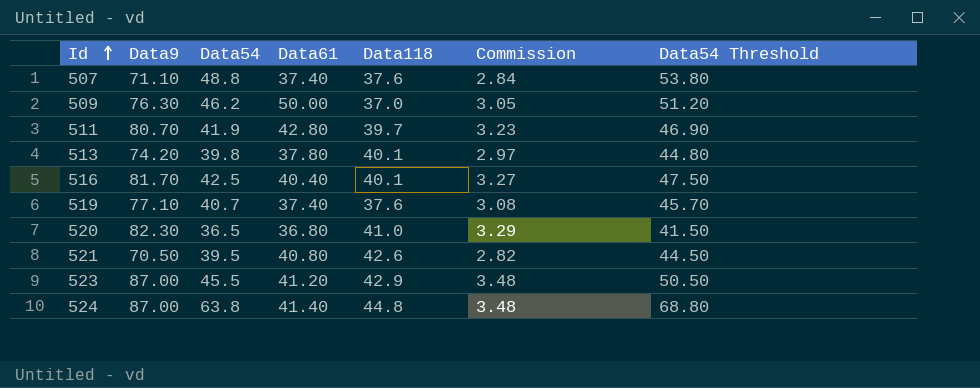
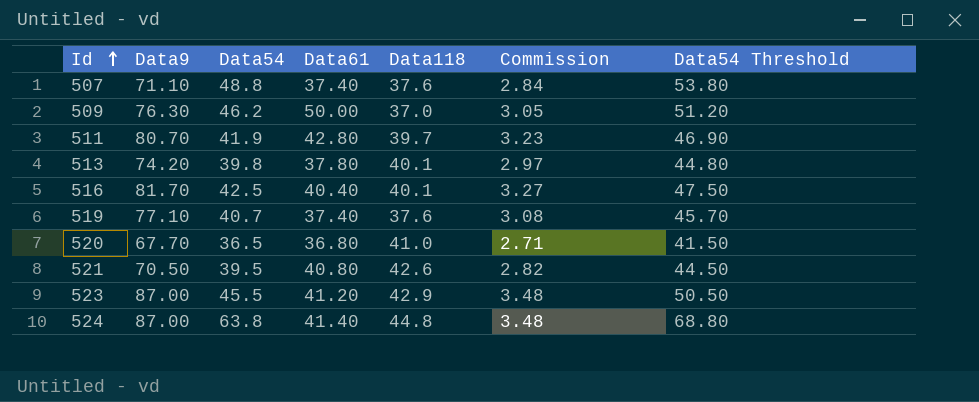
520 | Data9: 82.30 -> 67.70
520 | Commission: 3.29 -> 2.71

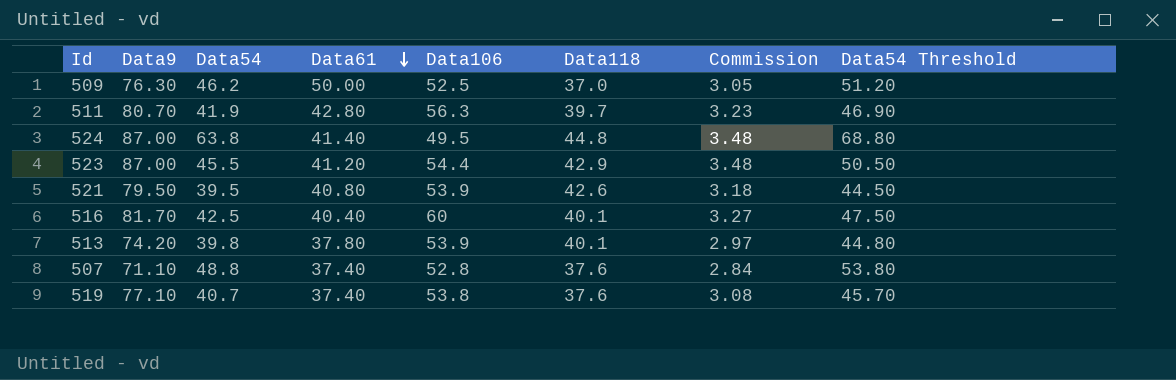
row order: Id ascending -> Data61 descending
column Data106 | position: none -> 5
row 520: 67.70 | 36.5 | 36.80 | 41.0 | 2.71 | 41.50 -> none
521 | Data9: 70.50 -> 79.50
521 | Commission: 2.82 -> 3.18

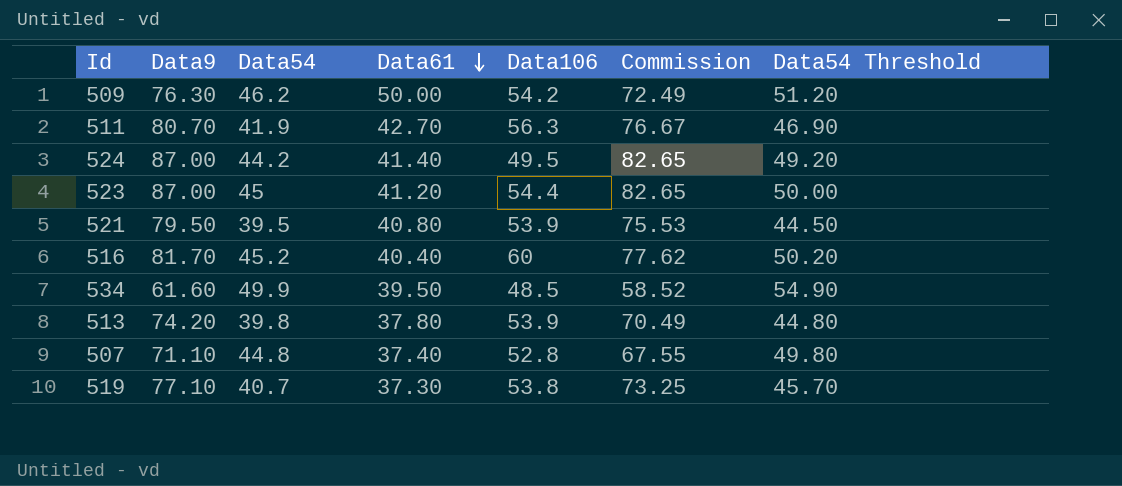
column Data118 | position: 6 -> none
column Commission | formula: [Data9] * 0.04 -> [Data9] * 0.95
509 | Data106: 52.5 -> 54.2
511 | Data61: 42.80 -> 42.70
524 | Data54: 63.8 -> 44.2
524 | Data54 Threshold: 68.80 -> 49.20
523 | Data54: 45.5 -> 45
523 | Data54 Threshold: 50.50 -> 50.00
516 | Data54: 42.5 -> 45.2
516 | Data54 Threshold: 47.50 -> 50.20
row 534: none -> 61.60 | 49.9 | 39.50 | 48.5 | 58.52 | 54.90
507 | Data54: 48.8 -> 44.8
507 | Data54 Threshold: 53.80 -> 49.80
519 | Data61: 37.40 -> 37.30

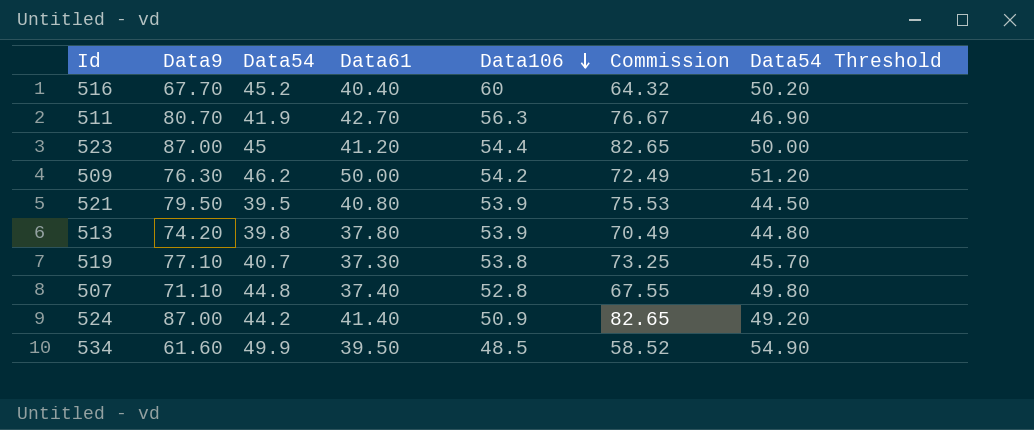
row order: Data61 descending -> Data106 descending
516 | Data9: 81.70 -> 67.70
516 | Commission: 77.62 -> 64.32
524 | Data106: 49.5 -> 50.9

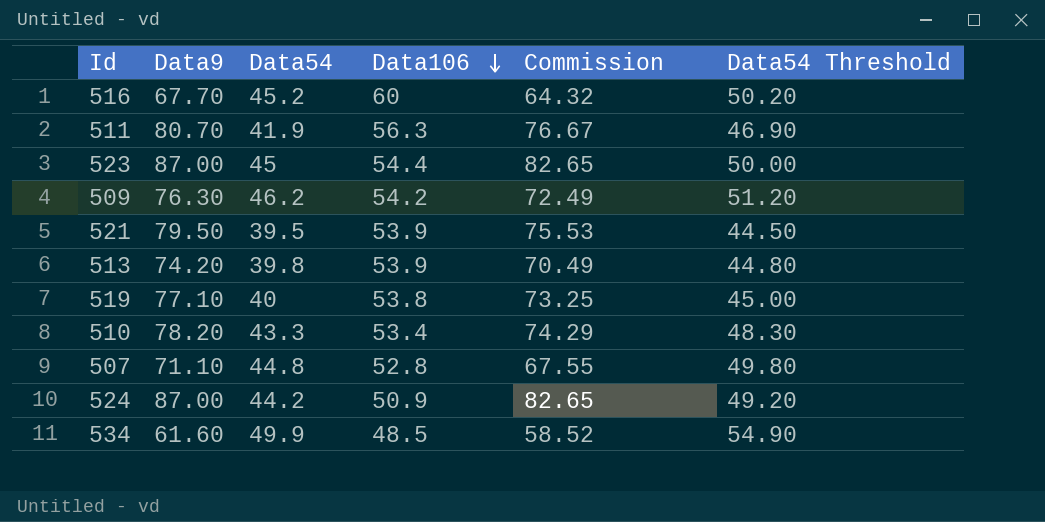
column Data61 | position: 4 -> none
519 | Data54: 40.7 -> 40
519 | Data54 Threshold: 45.70 -> 45.00
row 510: none -> 78.20 | 43.3 | 53.4 | 74.29 | 48.30

